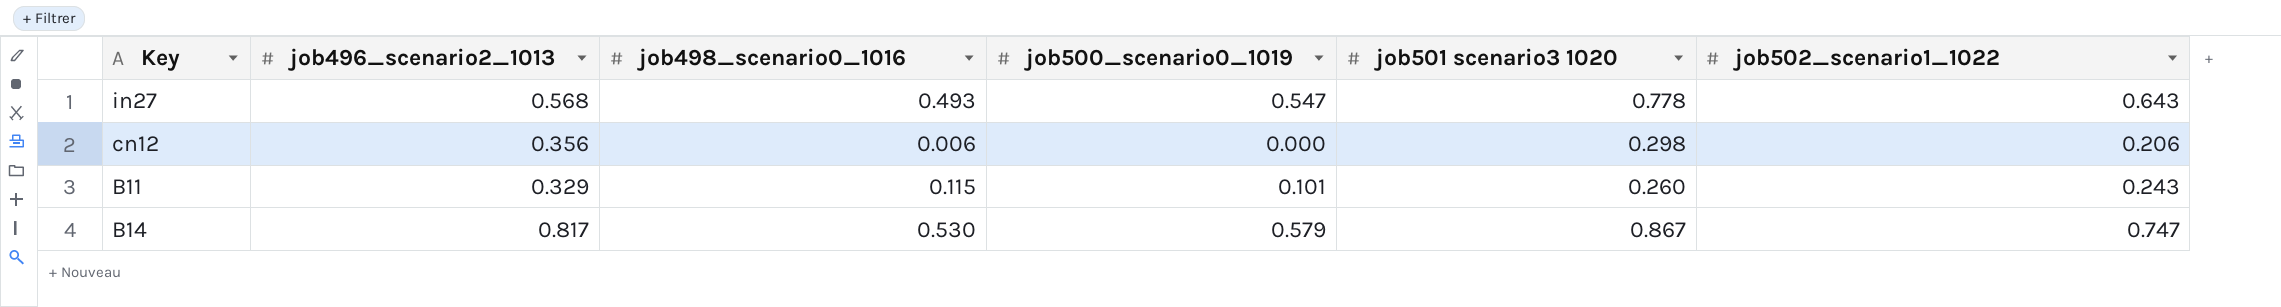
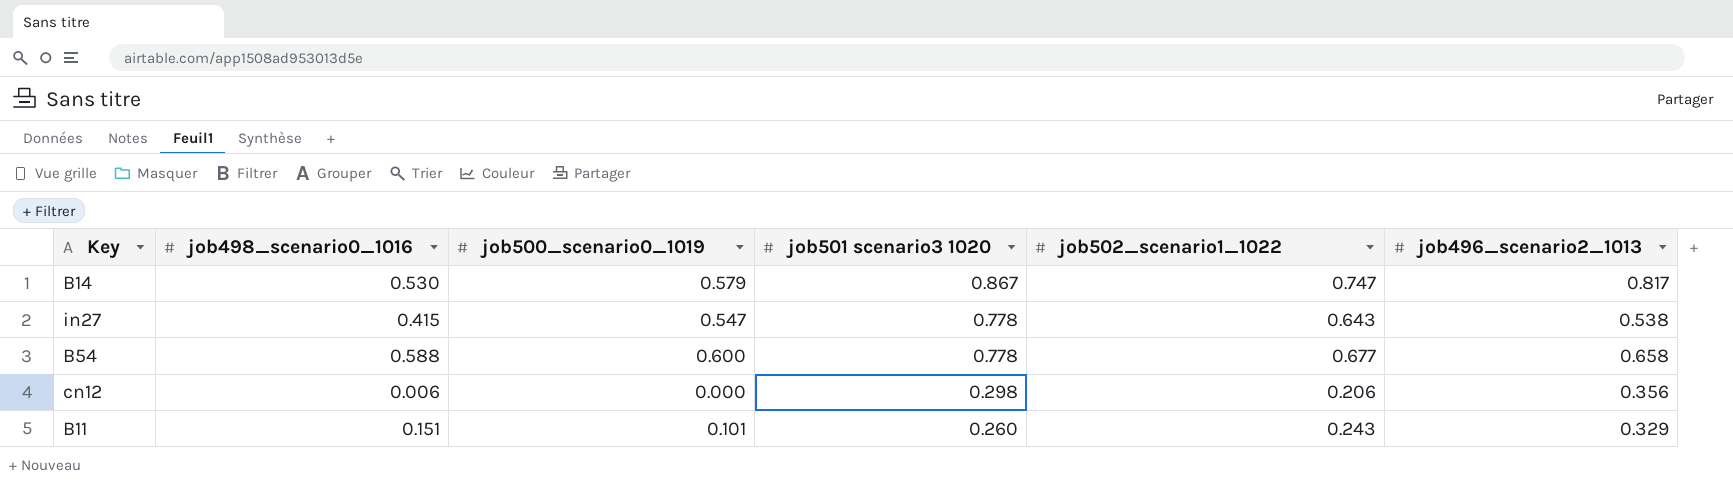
row order: none -> job501 scenario3 1020 descending
column job496_scenario2_1013 | position: 2 -> 6
in27 | job498_scenario0_1016: 0.493 -> 0.415
in27 | job496_scenario2_1013: 0.568 -> 0.538
row B54: none -> 0.588 | 0.600 | 0.778 | 0.677 | 0.658
B11 | job498_scenario0_1016: 0.115 -> 0.151

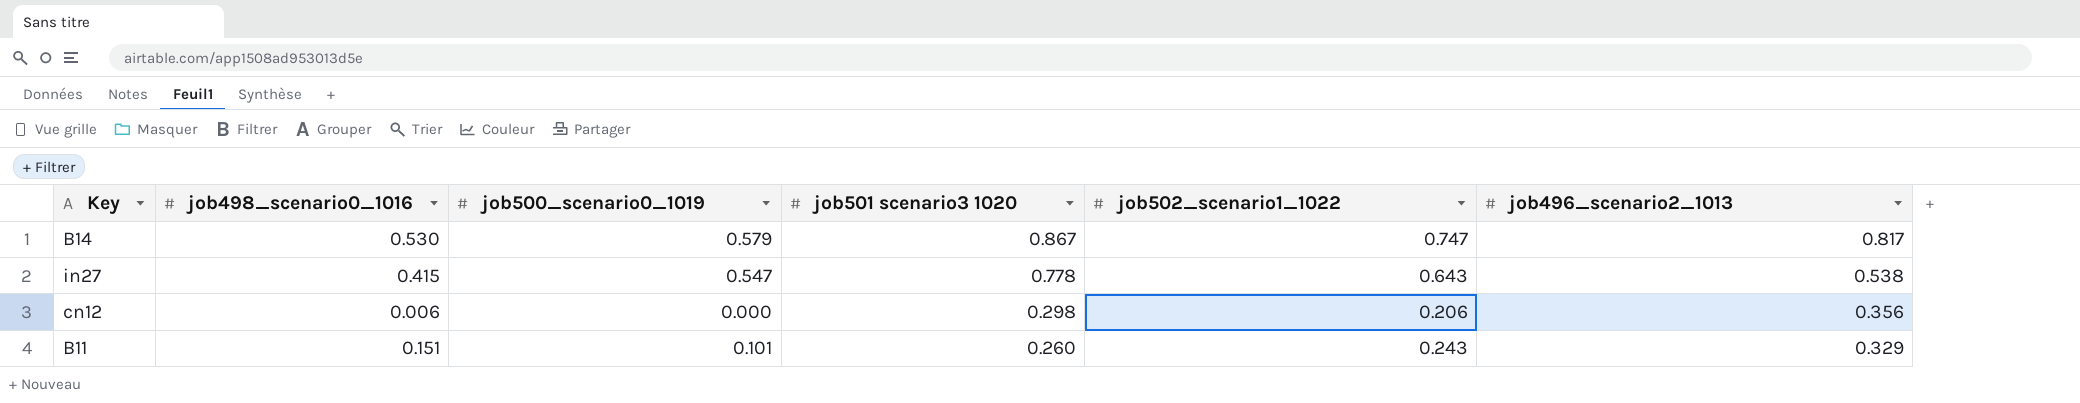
row B54: 0.588 | 0.600 | 0.778 | 0.677 | 0.658 -> none

